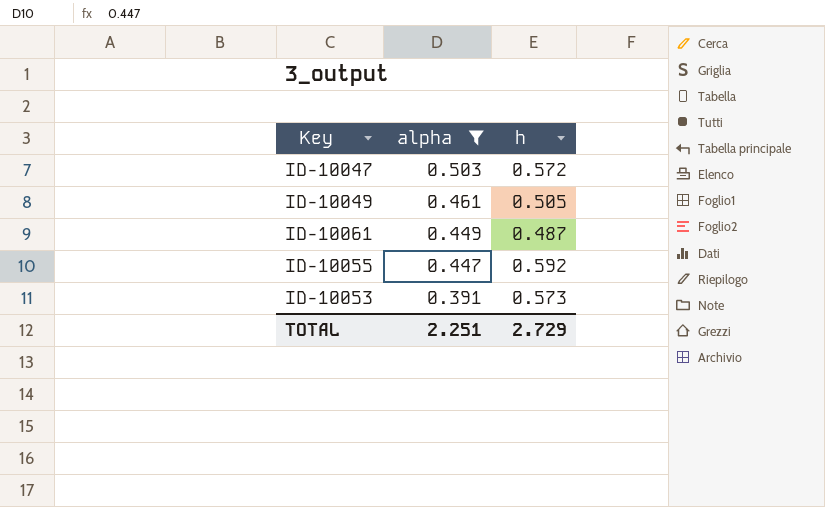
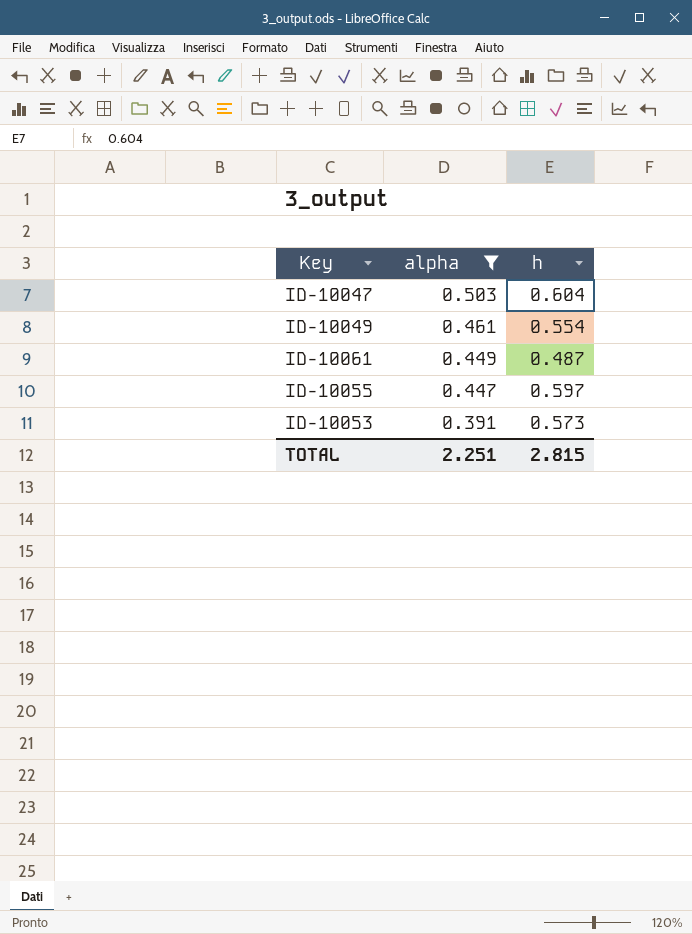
ID-10047 | h: 0.572 -> 0.604
ID-10049 | h: 0.505 -> 0.554
ID-10055 | h: 0.592 -> 0.597
TOTAL | h: 2.729 -> 2.815

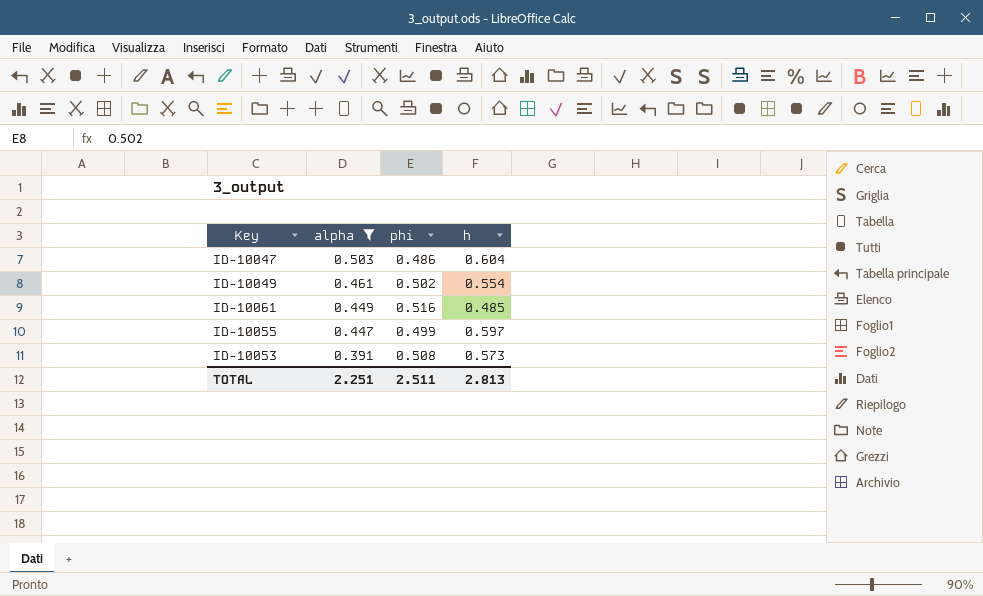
column phi | position: none -> 3
ID-10061 | h: 0.487 -> 0.485
TOTAL | h: 2.815 -> 2.813

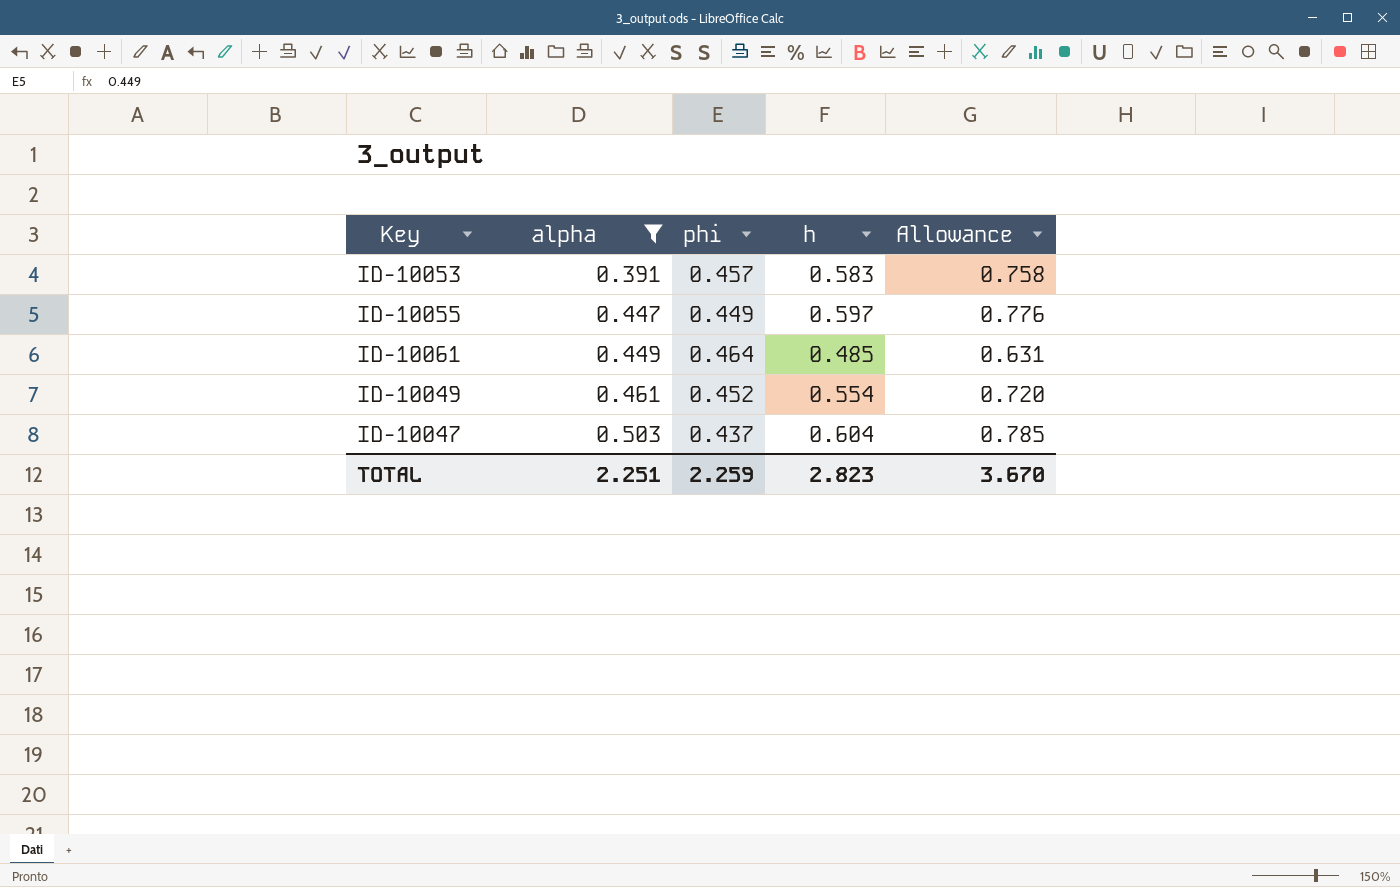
row order: alpha descending -> alpha ascending
column Allowance | formula: none -> [h] * 1.3
ID-10053 | phi: 0.508 -> 0.457
ID-10053 | h: 0.573 -> 0.583
ID-10055 | phi: 0.499 -> 0.449
ID-10061 | phi: 0.516 -> 0.464
ID-10049 | phi: 0.502 -> 0.452
ID-10047 | phi: 0.486 -> 0.437
TOTAL | phi: 2.511 -> 2.259
TOTAL | h: 2.813 -> 2.823

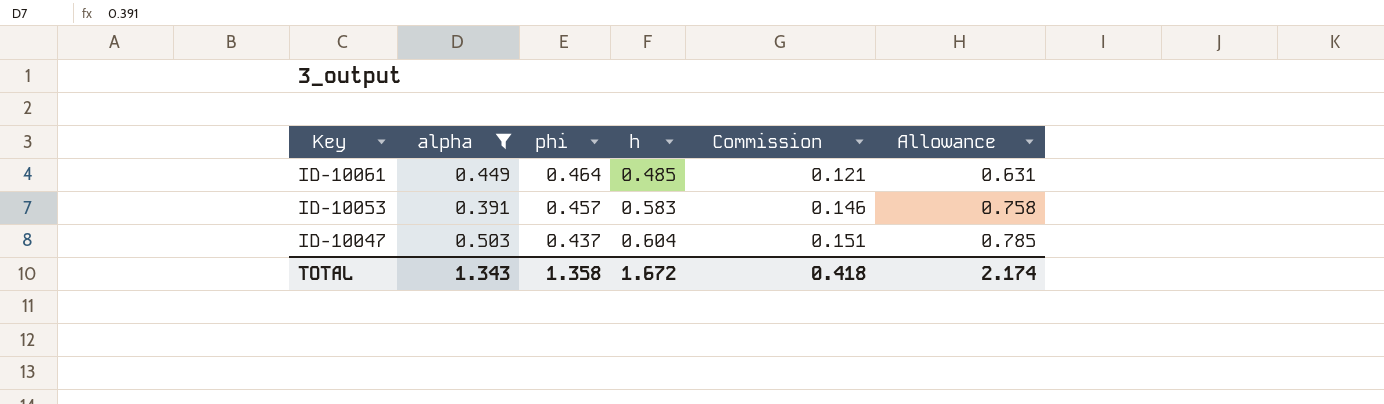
row order: alpha ascending -> Key descending
column Commission | formula: none -> [h] * 0.25
row ID-10055: 0.447 | 0.449 | 0.597 | 0.776 -> none
row ID-10049: 0.461 | 0.452 | 0.554 | 0.720 -> none
TOTAL | alpha: 2.251 -> 1.343
TOTAL | phi: 2.259 -> 1.358
TOTAL | h: 2.823 -> 1.672
TOTAL | Allowance: 3.670 -> 2.174

